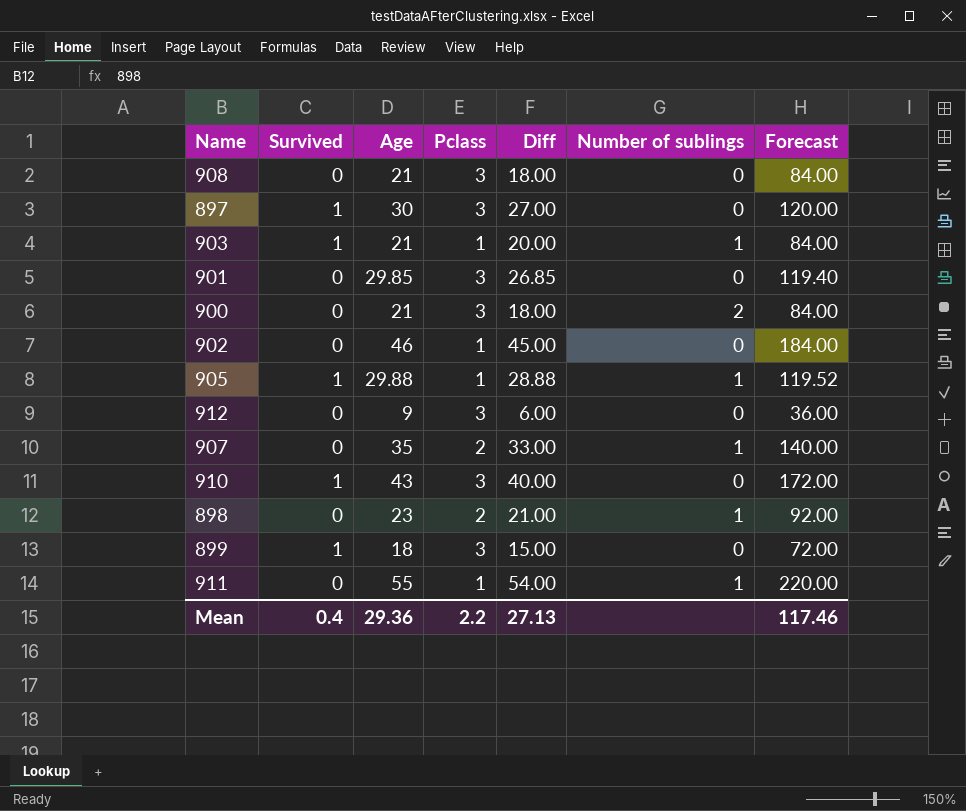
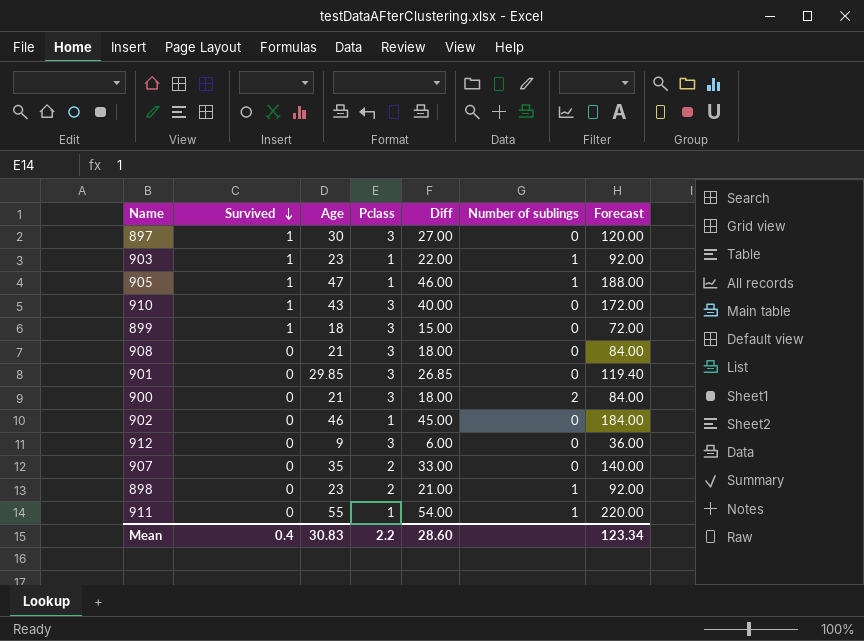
row order: none -> Survived descending
903 | Age: 21 -> 23
903 | Diff: 20.00 -> 22.00
903 | Forecast: 84.00 -> 92.00
905 | Age: 29.88 -> 47
905 | Diff: 28.88 -> 46.00
905 | Forecast: 119.52 -> 188.00
907 | Number of sublings: 1 -> 0
Mean | Age: 29.36 -> 30.83
Mean | Diff: 27.13 -> 28.60
Mean | Forecast: 117.46 -> 123.34

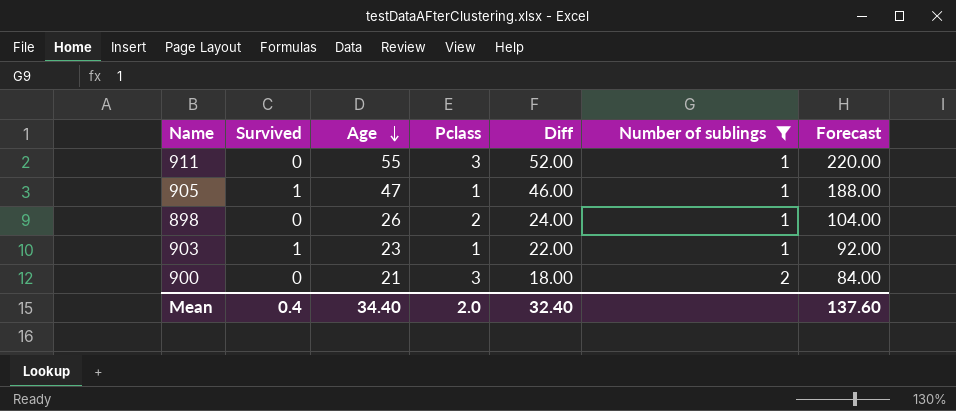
filter: none -> Number of sublings != 0
row order: Survived descending -> Age descending
911 | Pclass: 1 -> 3
911 | Diff: 54.00 -> 52.00
898 | Age: 23 -> 26
898 | Diff: 21.00 -> 24.00
898 | Forecast: 92.00 -> 104.00
Mean | Age: 30.83 -> 34.40
Mean | Pclass: 2.2 -> 2.0
Mean | Diff: 28.60 -> 32.40
Mean | Forecast: 123.34 -> 137.60

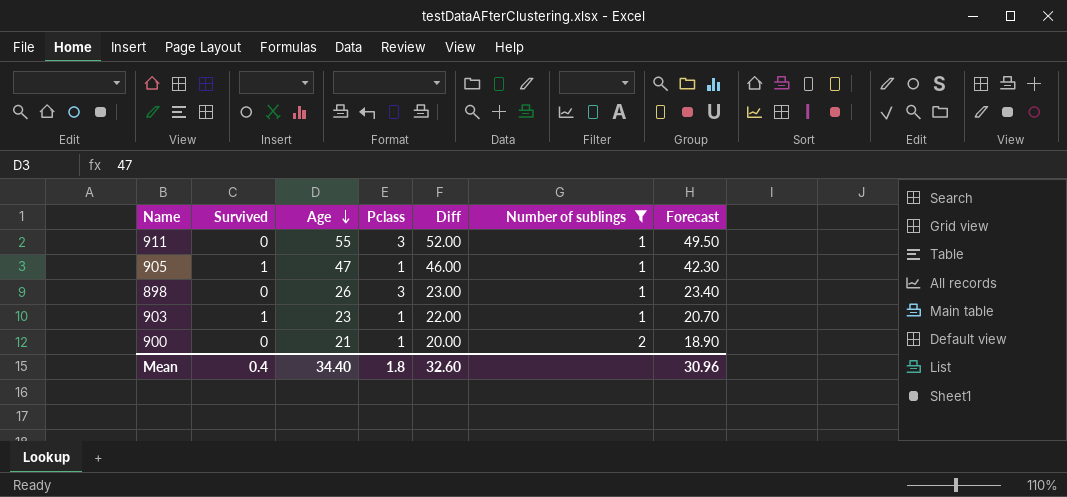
column Forecast | formula: [Age] * 4 -> [Age] * 0.9
898 | Pclass: 2 -> 3
898 | Diff: 24.00 -> 23.00
900 | Pclass: 3 -> 1
900 | Diff: 18.00 -> 20.00
Mean | Pclass: 2.0 -> 1.8
Mean | Diff: 32.40 -> 32.60
Mean | Forecast: 137.60 -> 30.96

